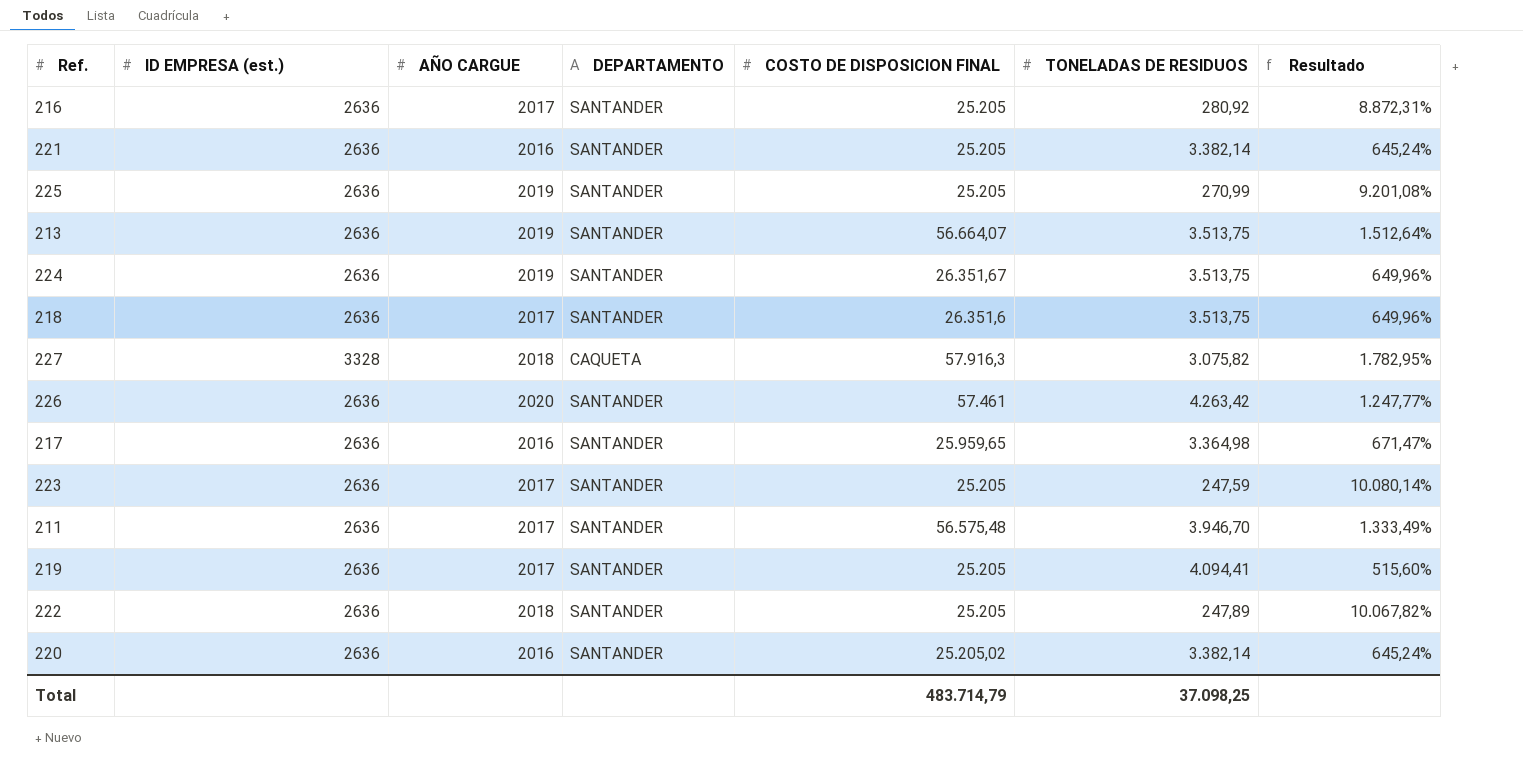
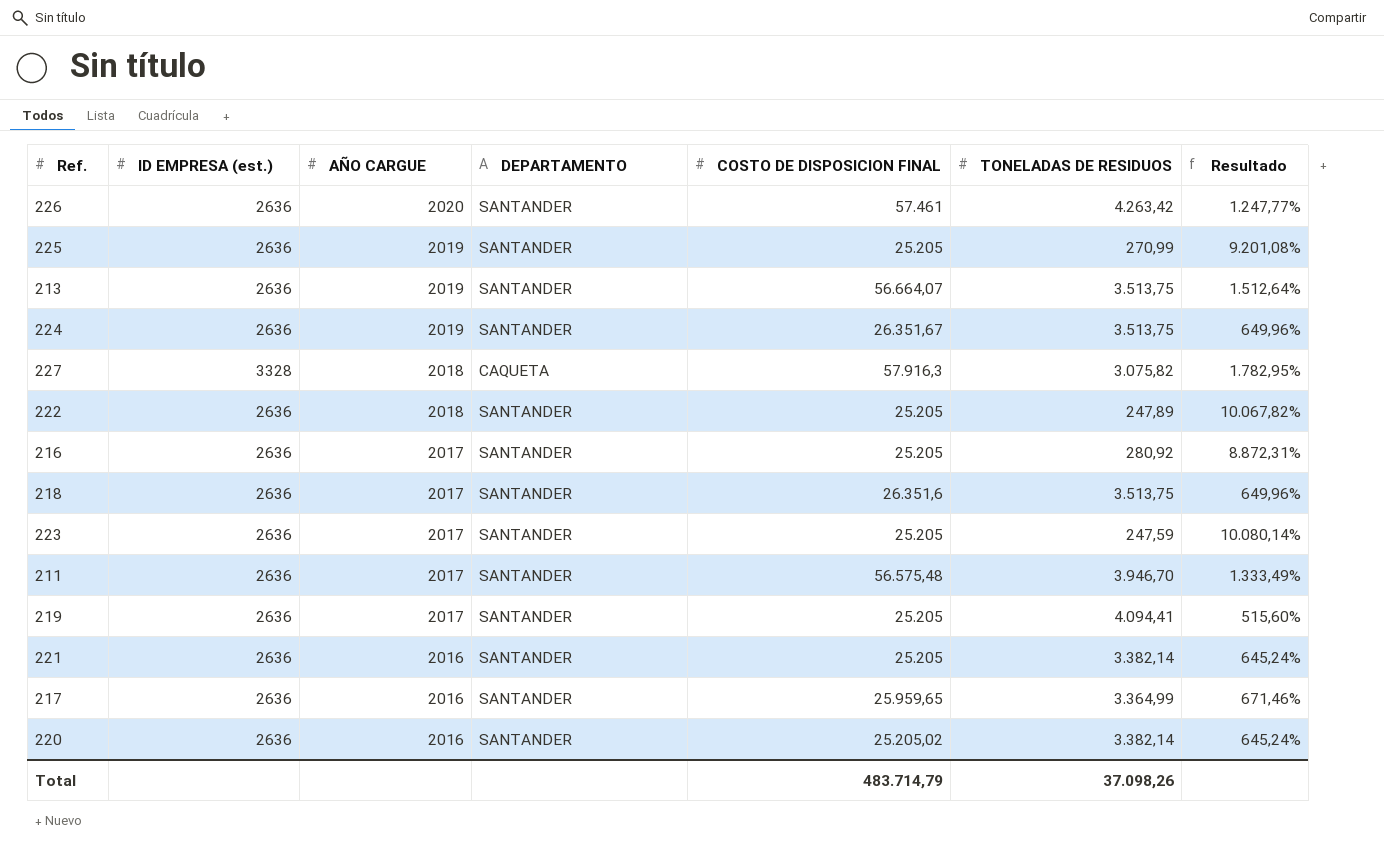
row order: none -> AÑO CARGUE descending
217 | TONELADAS DE RESIDUOS: 3.364,98 -> 3.364,99
217 | Resultado: 671,47% -> 671,46%
Total | TONELADAS DE RESIDUOS: 37.098,25 -> 37.098,26

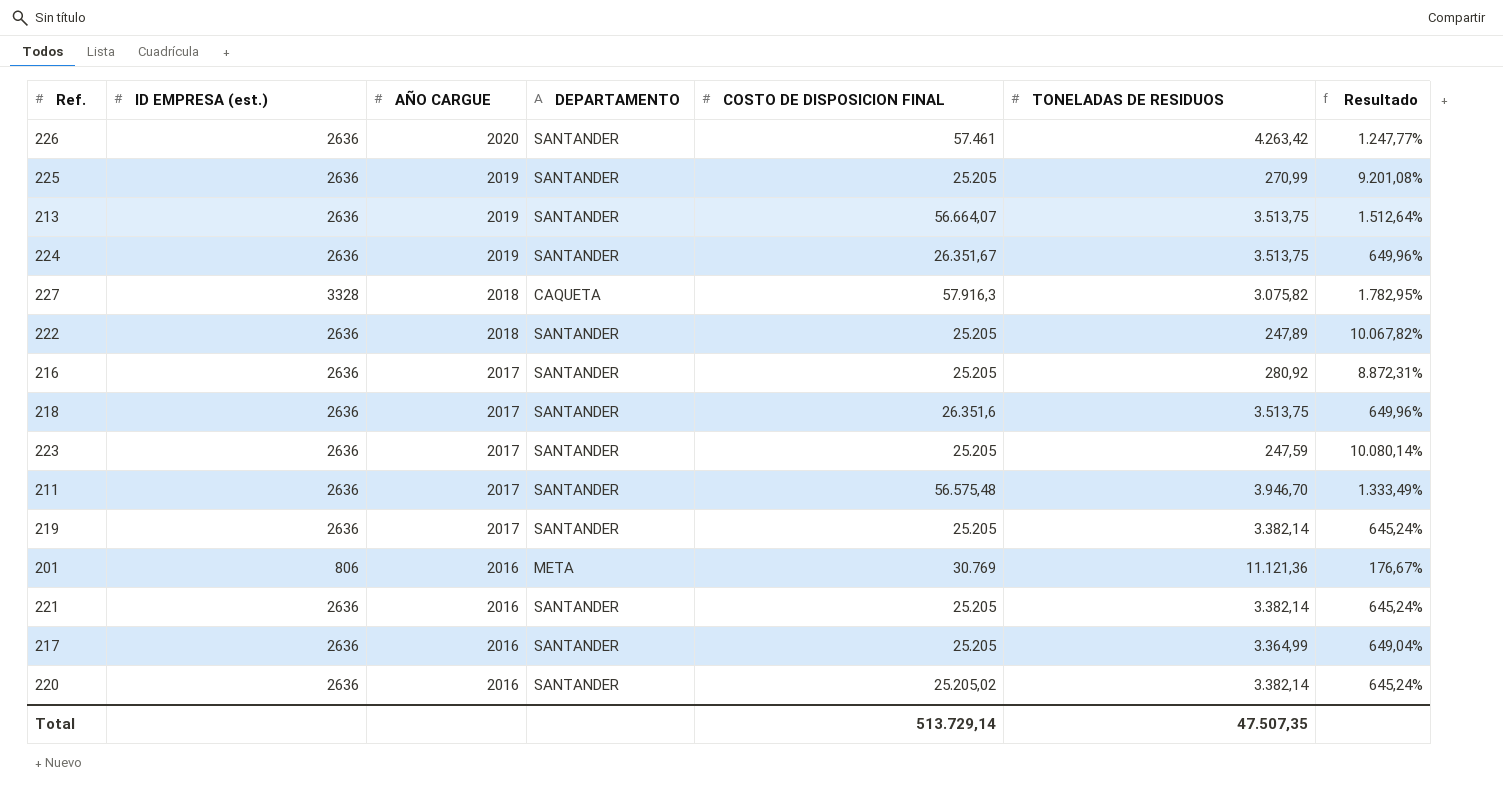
219 | TONELADAS DE RESIDUOS: 4.094,41 -> 3.382,14
219 | Resultado: 515,60% -> 645,24%
row 201: none -> 806 | 2016 | META | 30.769 | 11.121,36 | 176,67%
217 | COSTO DE DISPOSICION FINAL: 25.959,65 -> 25.205
217 | Resultado: 671,46% -> 649,04%
Total | COSTO DE DISPOSICION FINAL: 483.714,79 -> 513.729,14
Total | TONELADAS DE RESIDUOS: 37.098,26 -> 47.507,35

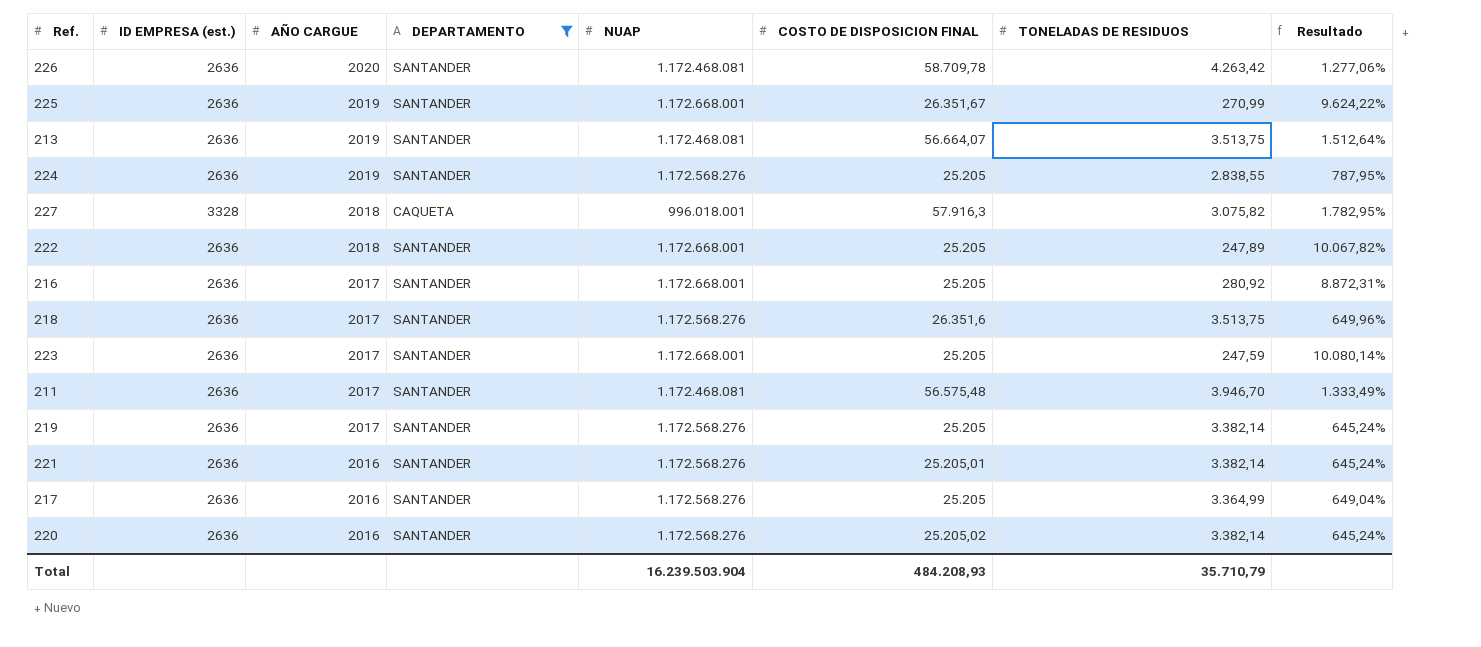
filter: none -> DEPARTAMENTO != META
column NUAP | position: none -> 5
226 | COSTO DE DISPOSICION FINAL: 57.461 -> 58.709,78
226 | Resultado: 1.247,77% -> 1.277,06%
225 | COSTO DE DISPOSICION FINAL: 25.205 -> 26.351,67
225 | Resultado: 9.201,08% -> 9.624,22%
224 | COSTO DE DISPOSICION FINAL: 26.351,67 -> 25.205
224 | TONELADAS DE RESIDUOS: 3.513,75 -> 2.838,55
224 | Resultado: 649,96% -> 787,95%
221 | COSTO DE DISPOSICION FINAL: 25.205 -> 25.205,01
Total | COSTO DE DISPOSICION FINAL: 513.729,14 -> 484.208,93
Total | TONELADAS DE RESIDUOS: 47.507,35 -> 35.710,79

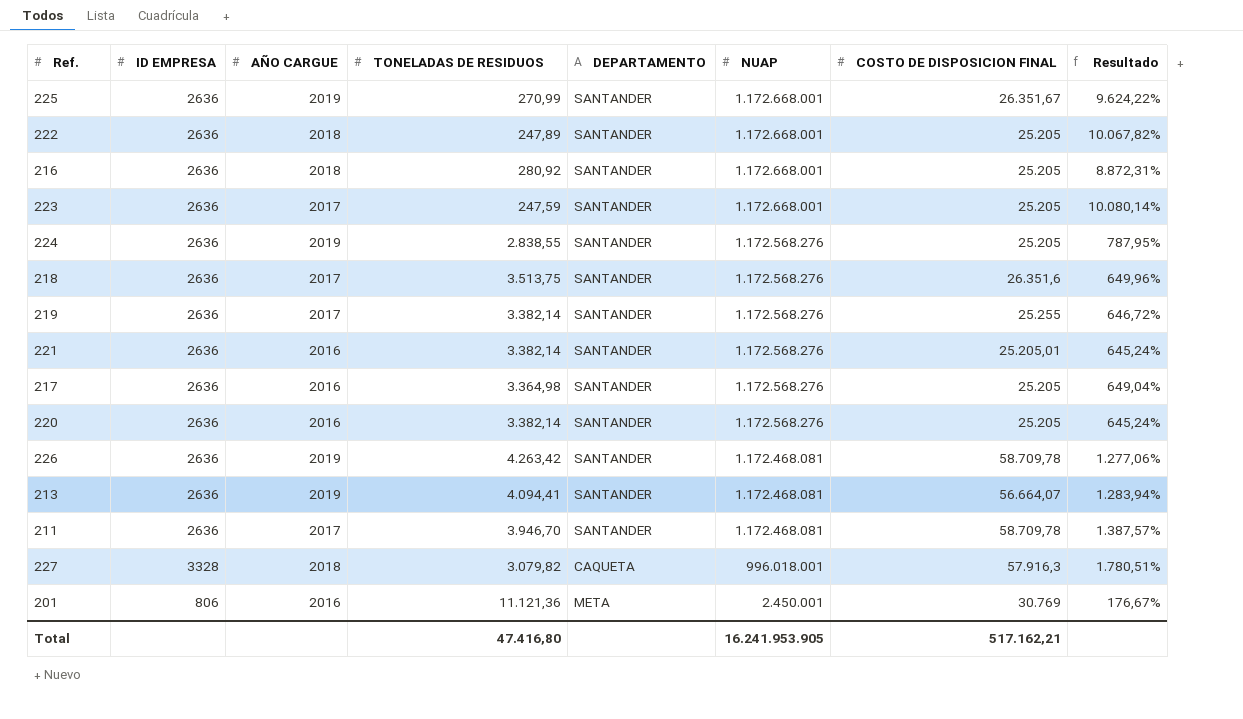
filter: DEPARTAMENTO != META -> none
row order: AÑO CARGUE descending -> NUAP descending
column name: ID EMPRESA (est.) -> ID EMPRESA
column TONELADAS DE RESIDUOS | position: 7 -> 4
216 | AÑO CARGUE: 2017 -> 2018
219 | COSTO DE DISPOSICION FINAL: 25.205 -> 25.255
219 | Resultado: 645,24% -> 646,72%
217 | TONELADAS DE RESIDUOS: 3.364,99 -> 3.364,98
220 | COSTO DE DISPOSICION FINAL: 25.205,02 -> 25.205
226 | AÑO CARGUE: 2020 -> 2019
213 | TONELADAS DE RESIDUOS: 3.513,75 -> 4.094,41
213 | Resultado: 1.512,64% -> 1.283,94%
211 | COSTO DE DISPOSICION FINAL: 56.575,48 -> 58.709,78
211 | Resultado: 1.333,49% -> 1.387,57%
227 | TONELADAS DE RESIDUOS: 3.075,82 -> 3.079,82
227 | Resultado: 1.782,95% -> 1.780,51%
Total | TONELADAS DE RESIDUOS: 35.710,79 -> 47.416,80
Total | NUAP: 16.239.503.904 -> 16.241.953.905
Total | COSTO DE DISPOSICION FINAL: 484.208,93 -> 517.162,21

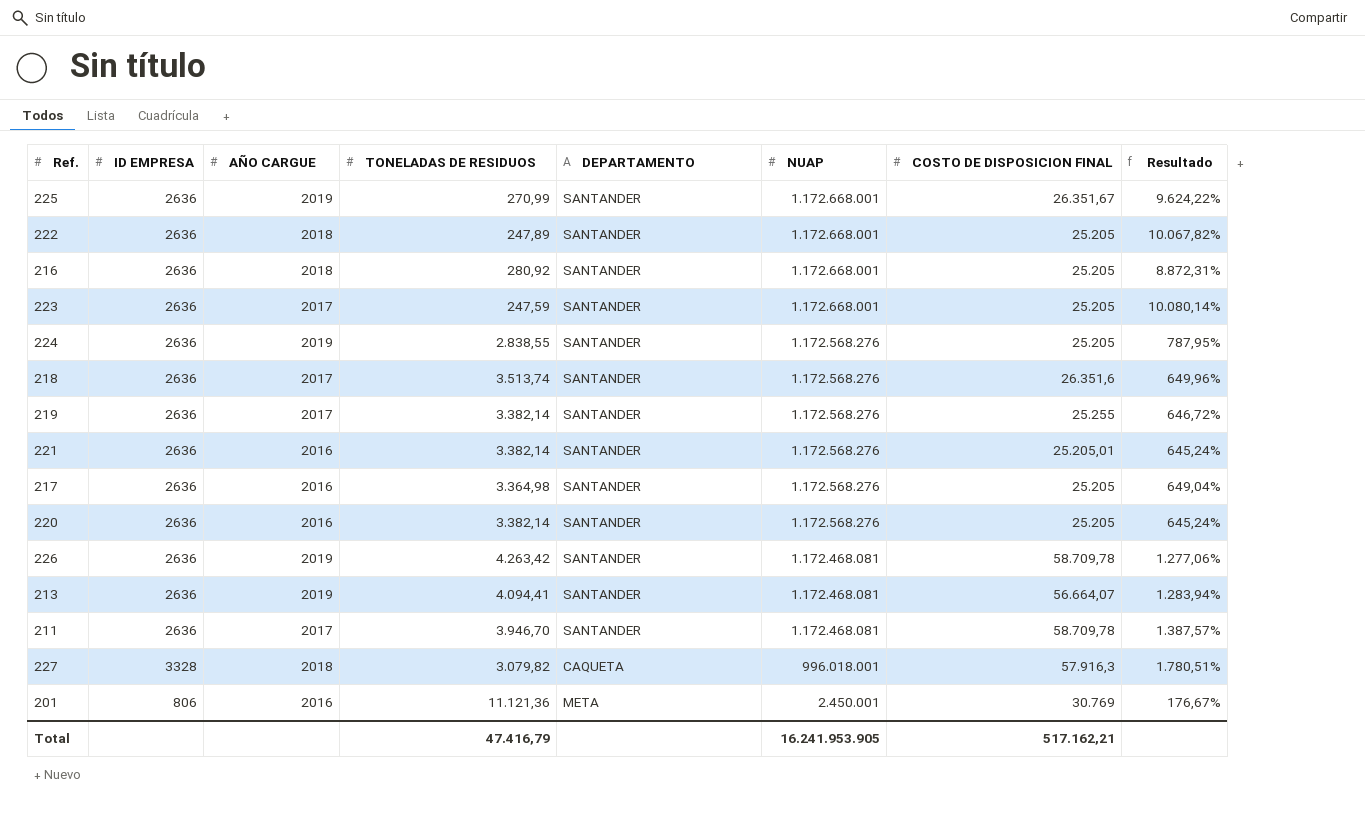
218 | TONELADAS DE RESIDUOS: 3.513,75 -> 3.513,74
Total | TONELADAS DE RESIDUOS: 47.416,80 -> 47.416,79

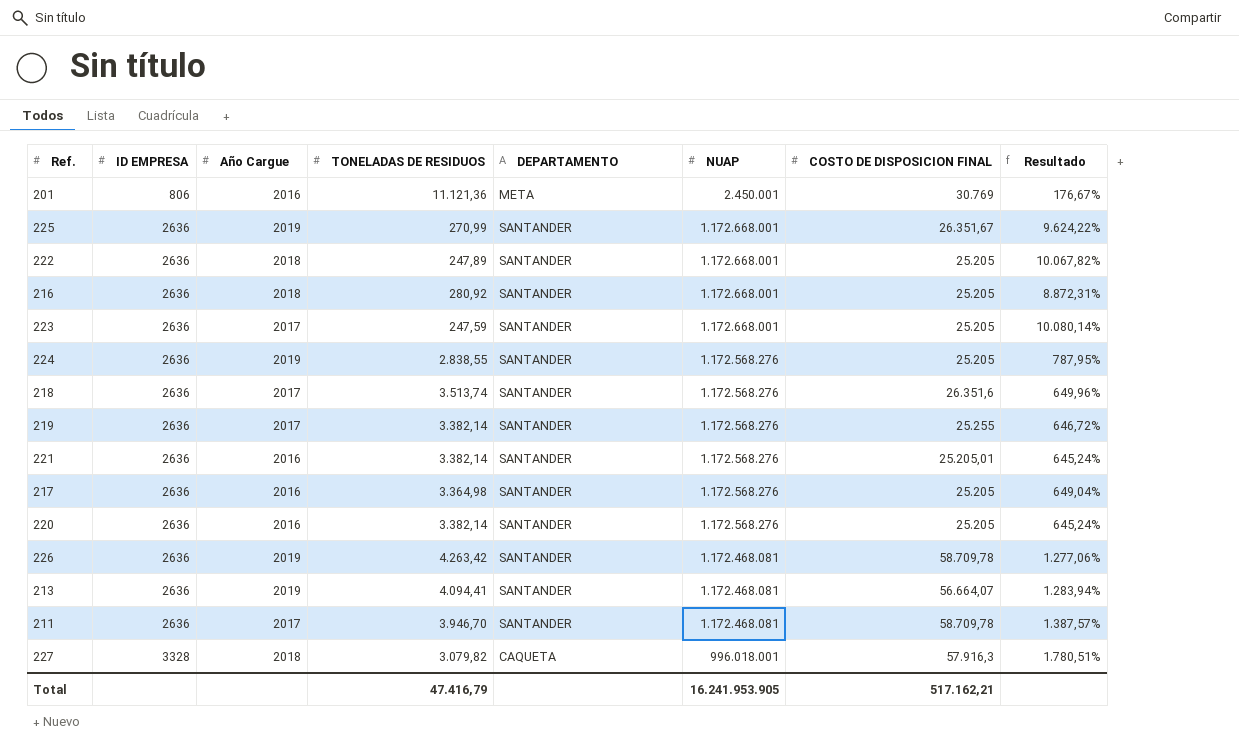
row order: NUAP descending -> ID EMPRESA ascending
column name: AÑO CARGUE -> Año Cargue

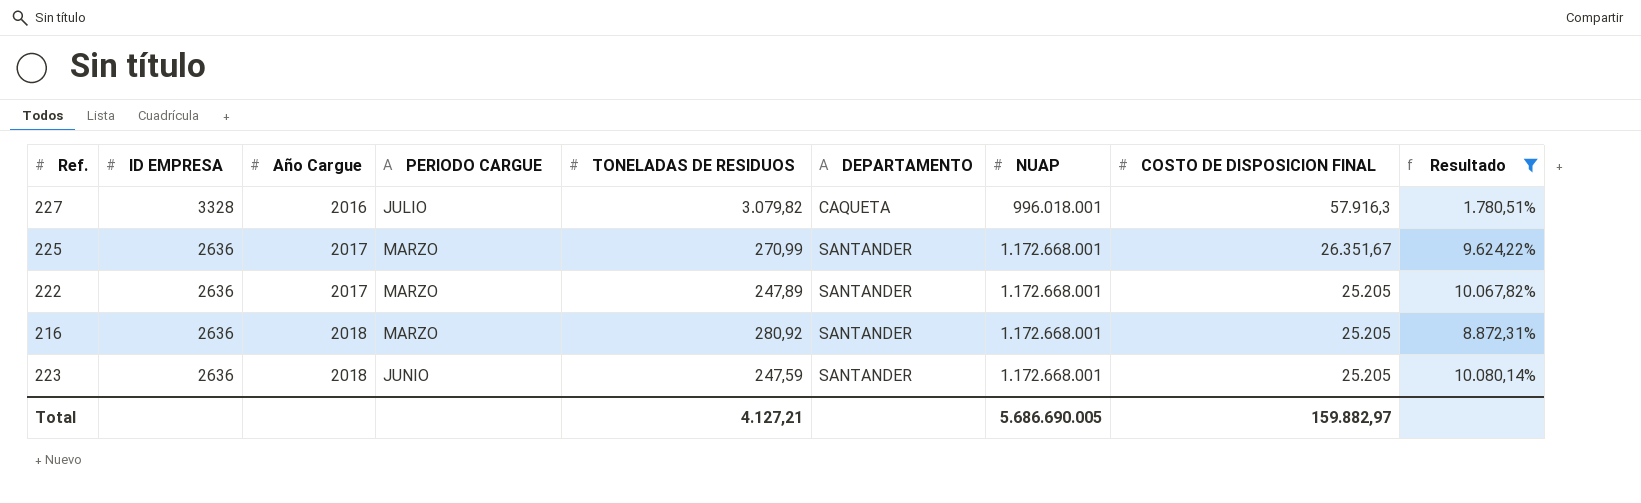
filter: none -> Resultado >= 1.780,51%
row order: ID EMPRESA ascending -> ID EMPRESA descending
column PERIODO CARGUE | position: none -> 4
227 | Año Cargue: 2018 -> 2016
225 | Año Cargue: 2019 -> 2017
222 | Año Cargue: 2018 -> 2017
223 | Año Cargue: 2017 -> 2018
Total | TONELADAS DE RESIDUOS: 47.416,79 -> 4.127,21
Total | NUAP: 16.241.953.905 -> 5.686.690.005
Total | COSTO DE DISPOSICION FINAL: 517.162,21 -> 159.882,97

